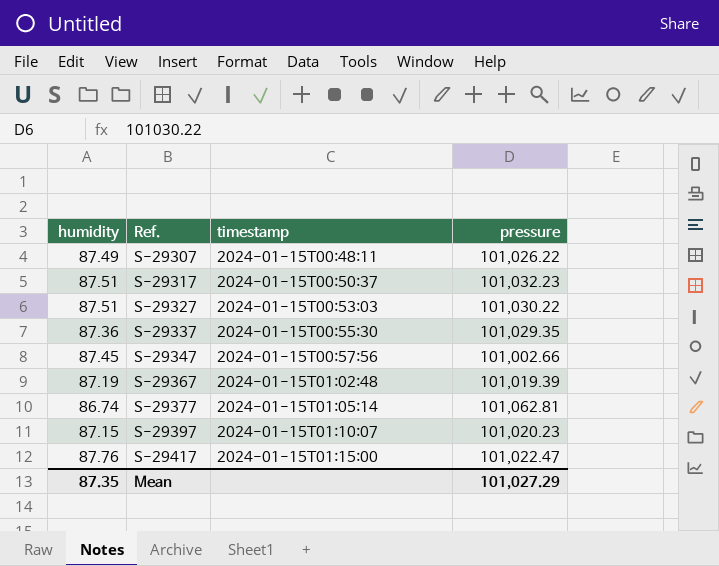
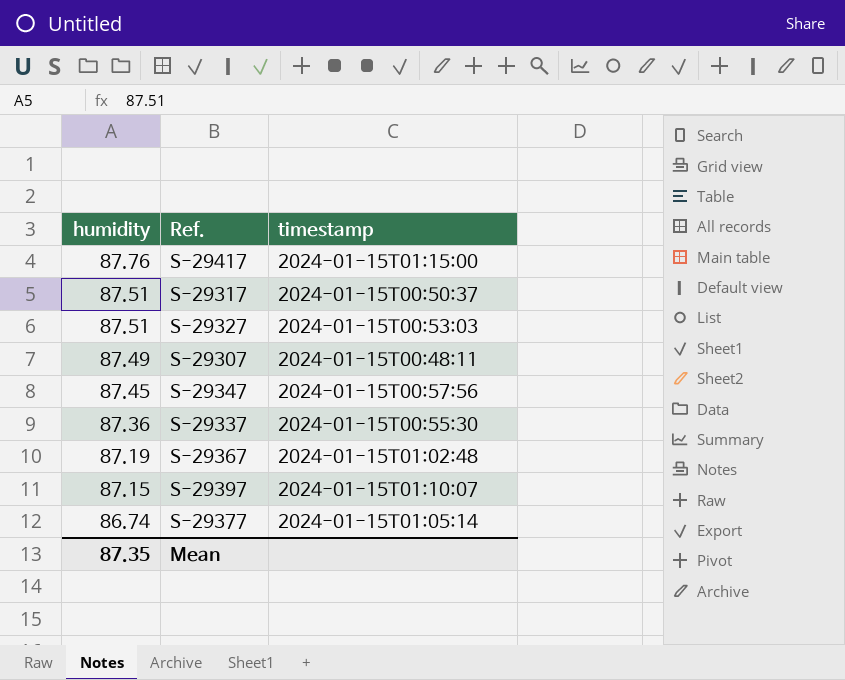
row order: Ref. ascending -> humidity descending
column pressure | position: 4 -> none

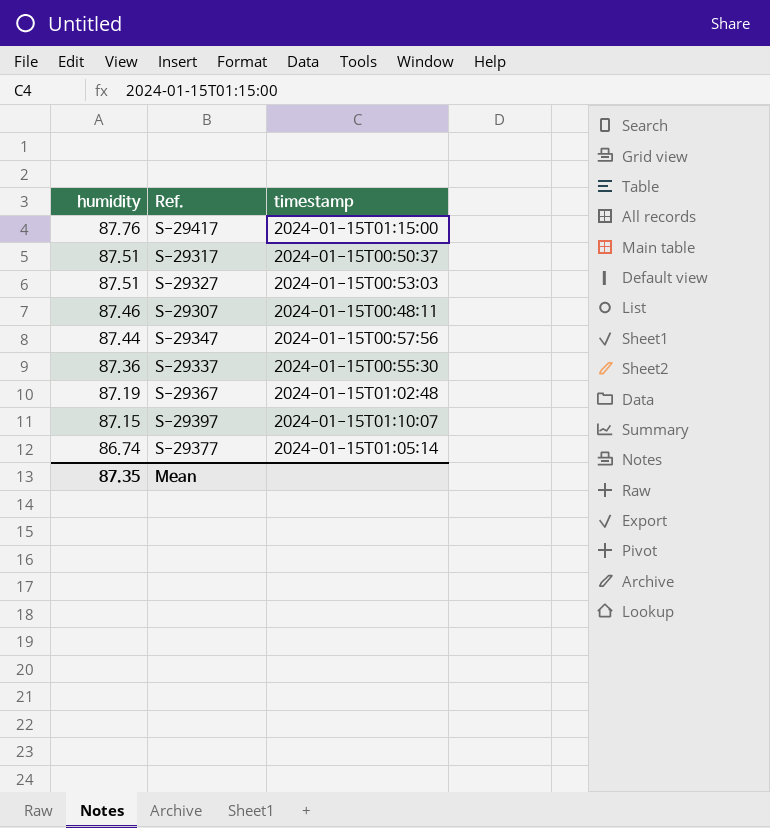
S-29307 | humidity: 87.49 -> 87.46
S-29347 | humidity: 87.45 -> 87.44

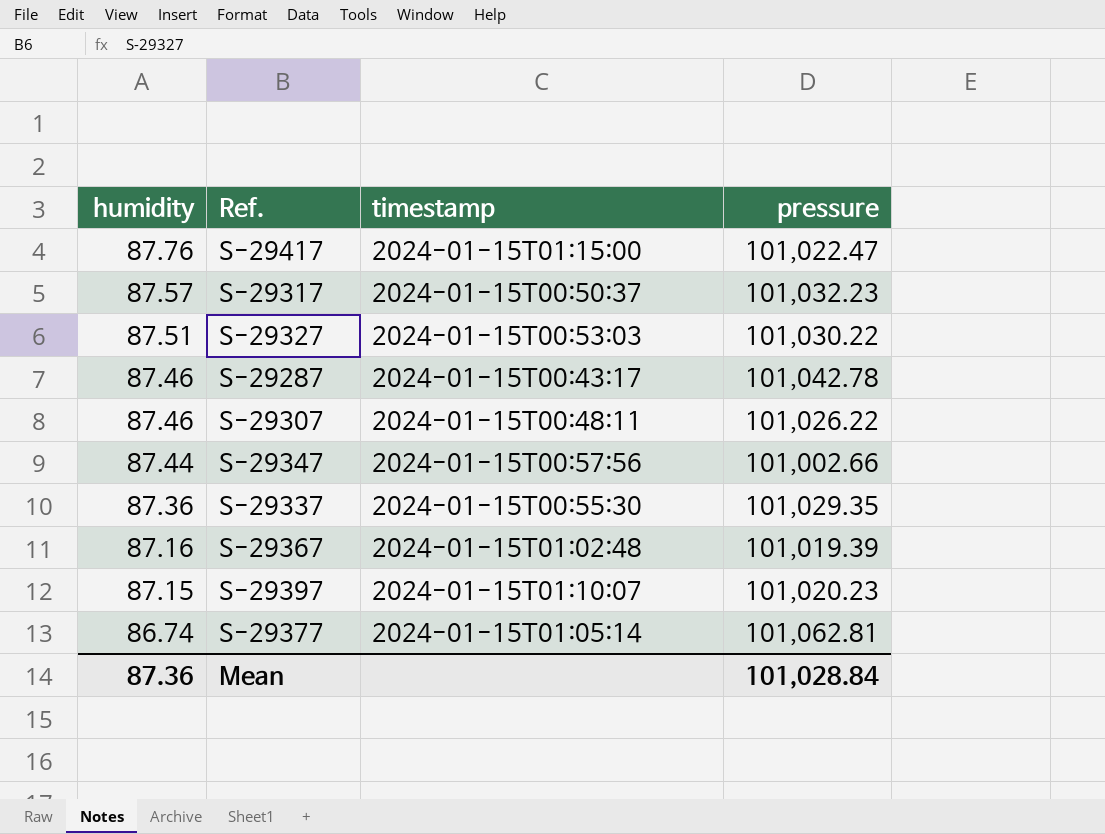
column pressure | position: none -> 4
S-29317 | humidity: 87.51 -> 87.57
row S-29287: none -> 87.46 | 2024-01-15T00:43:17 | 101,042.78
S-29367 | humidity: 87.19 -> 87.16
Mean | humidity: 87.35 -> 87.36

